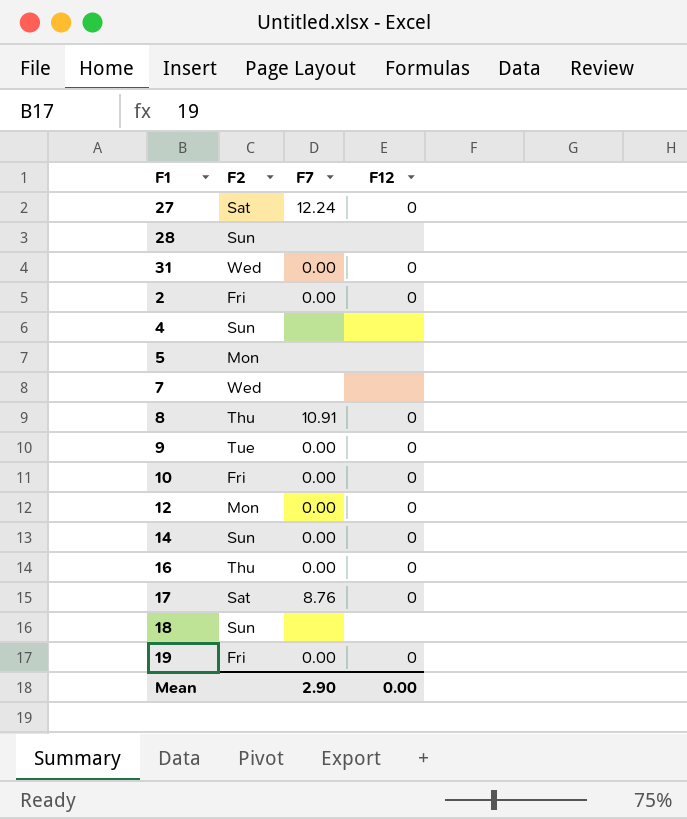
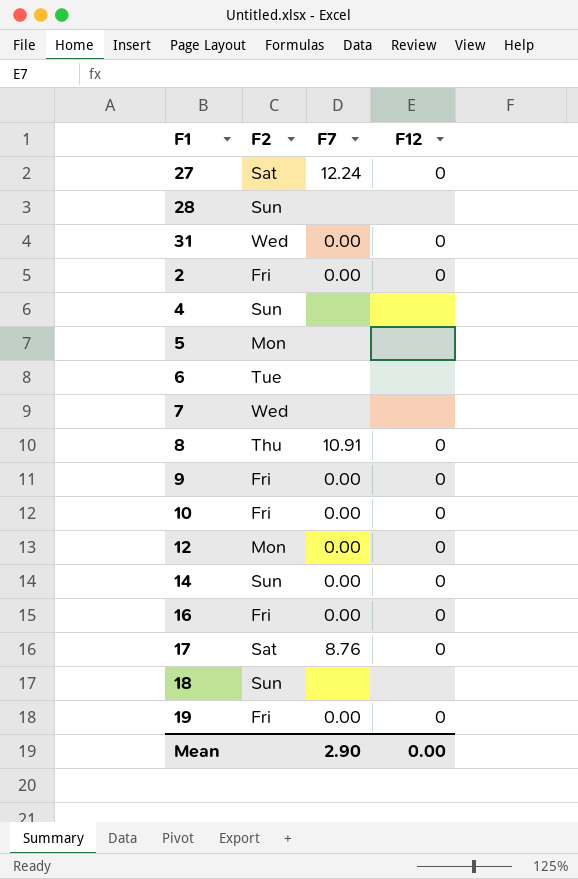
row 6: none -> Tue | none | none
9 | F2: Tue -> Fri
16 | F2: Thu -> Fri

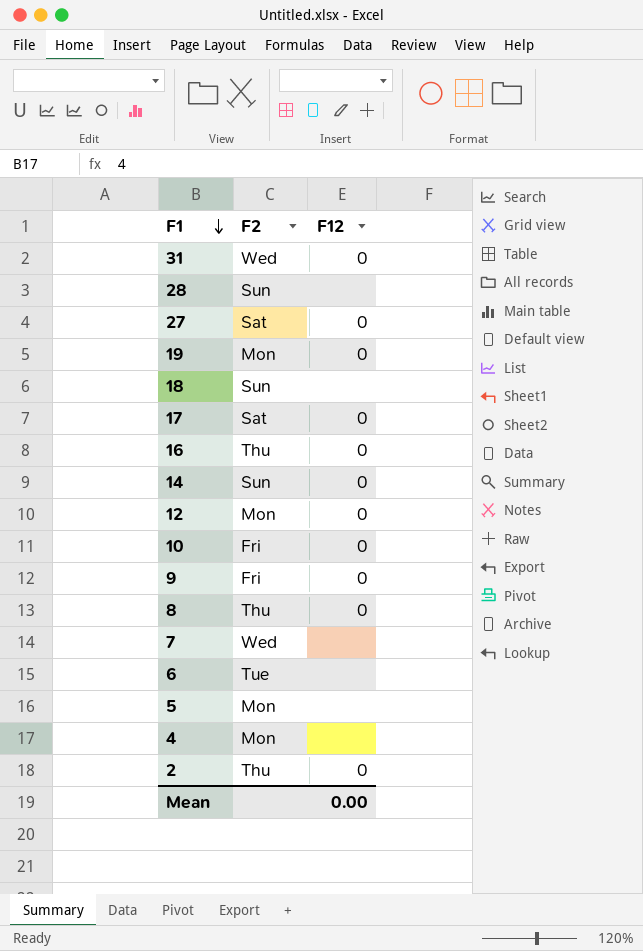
row order: none -> F1 descending
column F7 | position: 3 -> none
19 | F2: Fri -> Mon
16 | F2: Fri -> Thu
4 | F2: Sun -> Mon
2 | F2: Fri -> Thu

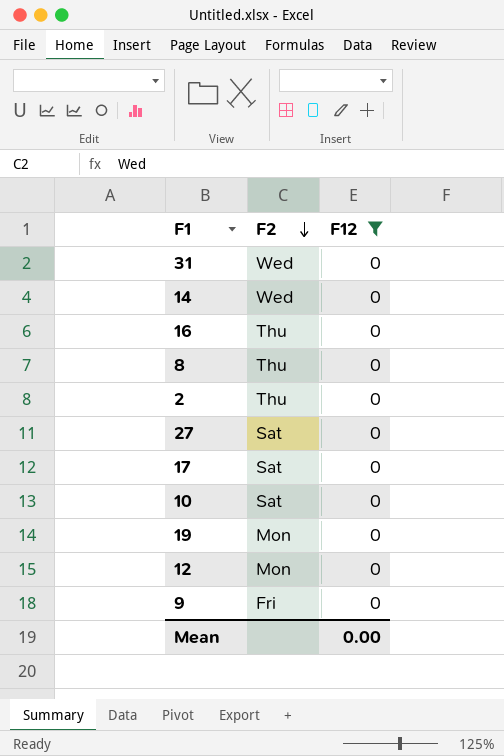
filter: none -> F12 = 0
row order: F1 descending -> F2 descending
14 | F2: Sun -> Wed
10 | F2: Fri -> Sat

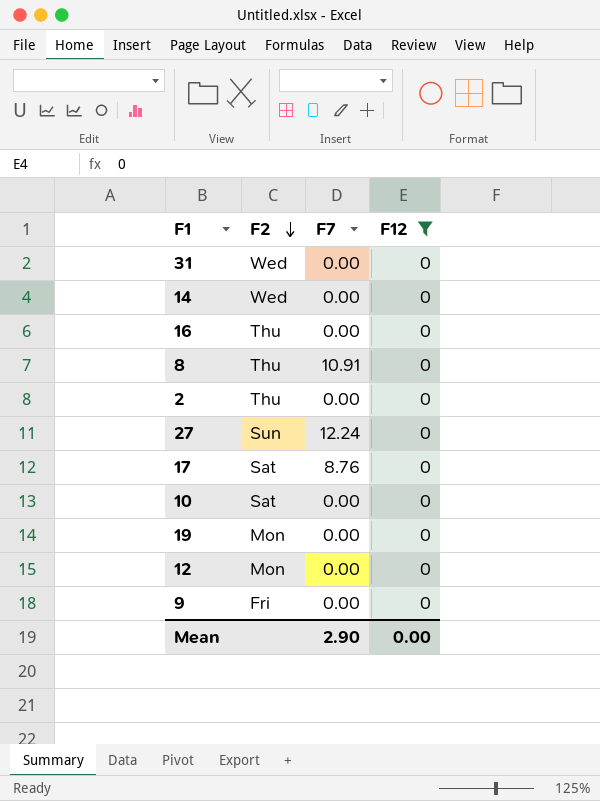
column F7 | position: none -> 3
27 | F2: Sat -> Sun

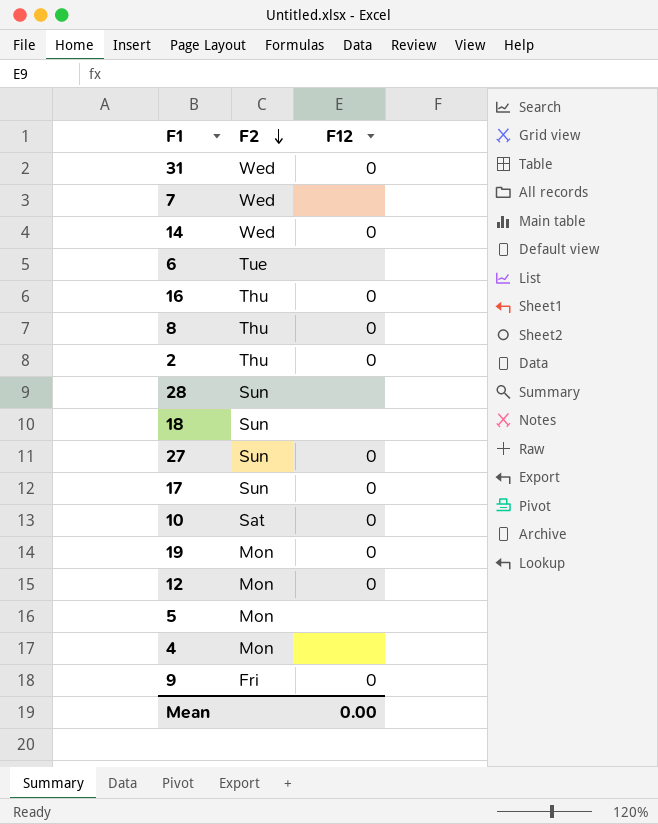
filter: F12 = 0 -> none
column F7 | position: 3 -> none
17 | F2: Sat -> Sun

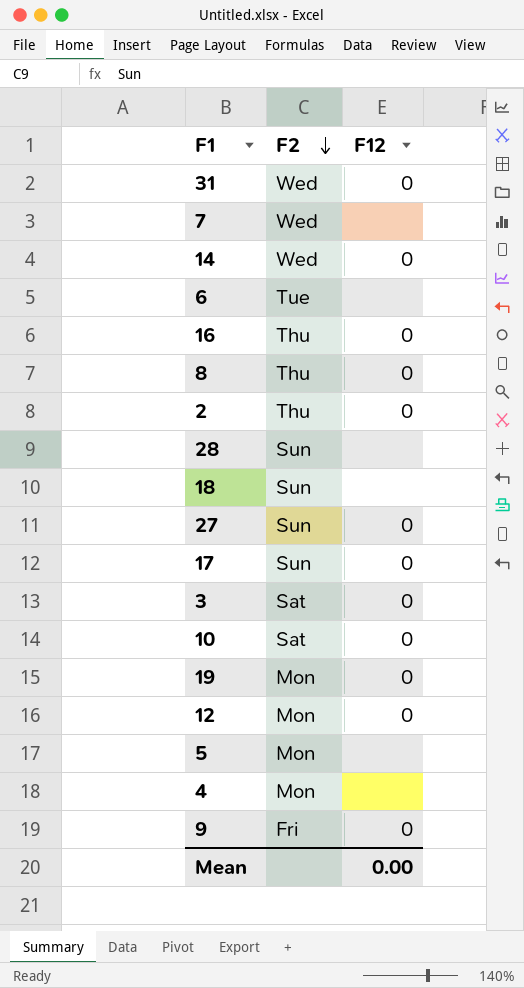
row 3: none -> Sat | 0

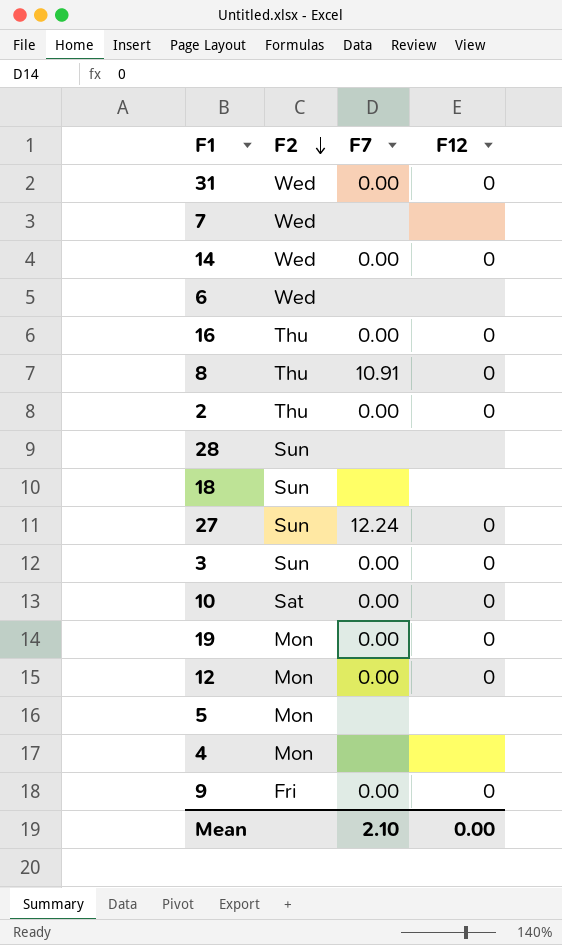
column F7 | position: none -> 3
row 17: Sun | 0 -> none
6 | F2: Tue -> Wed
3 | F2: Sat -> Sun

